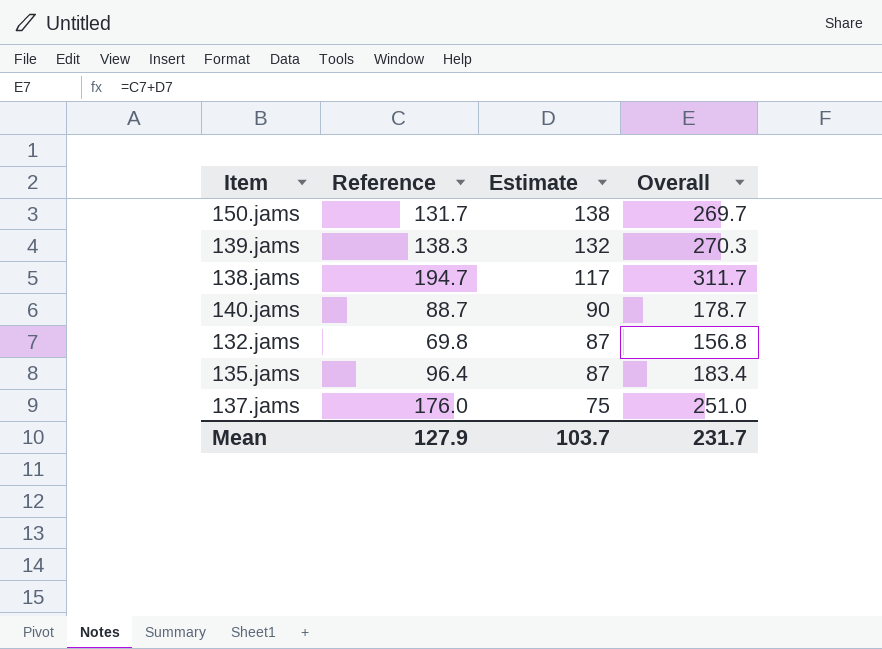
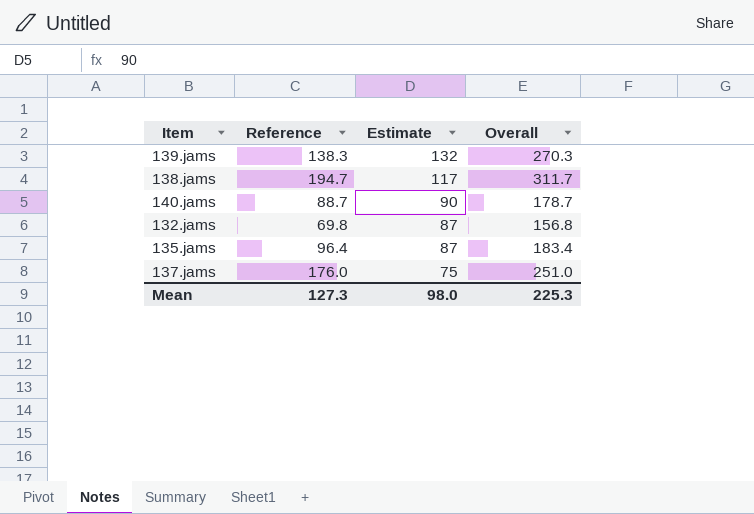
row 150.jams: 131.7 | 138 | 269.7 -> none
Mean | Reference: 127.9 -> 127.3
Mean | Estimate: 103.7 -> 98.0
Mean | Overall: 231.7 -> 225.3

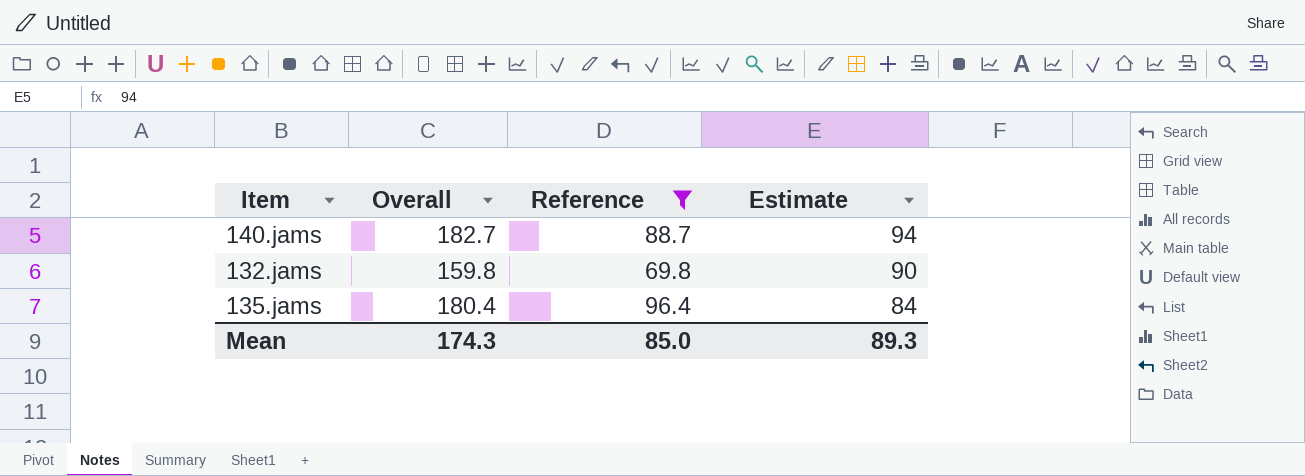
filter: none -> Reference <= 96.4
column Overall | position: 4 -> 2
140.jams | Overall: 178.7 -> 182.7
140.jams | Estimate: 90 -> 94
132.jams | Overall: 156.8 -> 159.8
132.jams | Estimate: 87 -> 90
135.jams | Overall: 183.4 -> 180.4
135.jams | Estimate: 87 -> 84
Mean | Overall: 225.3 -> 174.3
Mean | Reference: 127.3 -> 85.0
Mean | Estimate: 98.0 -> 89.3

